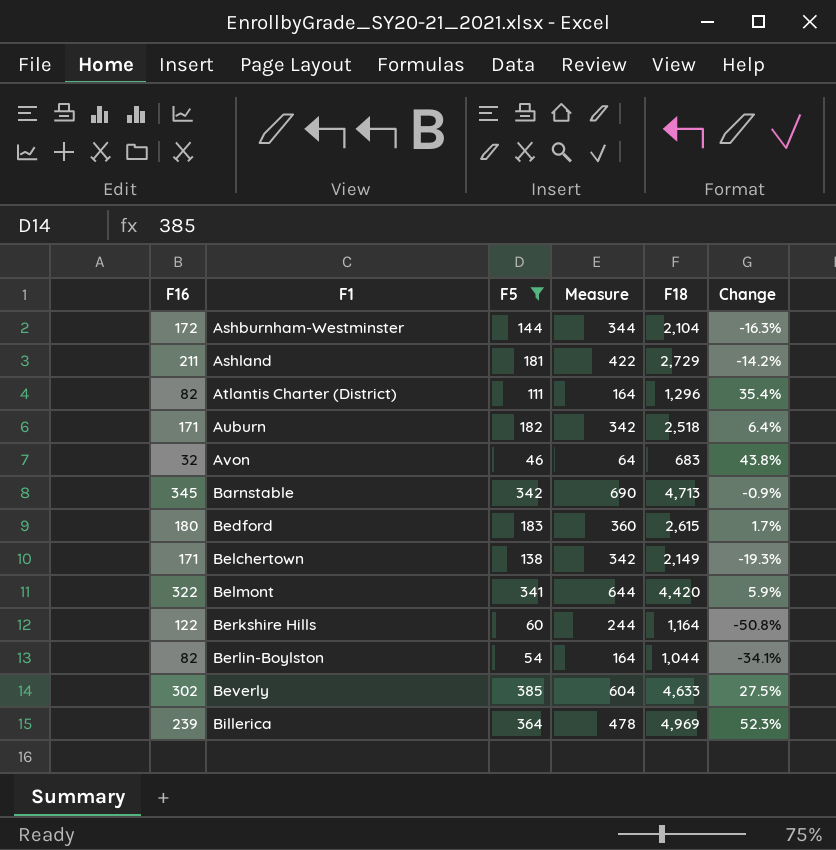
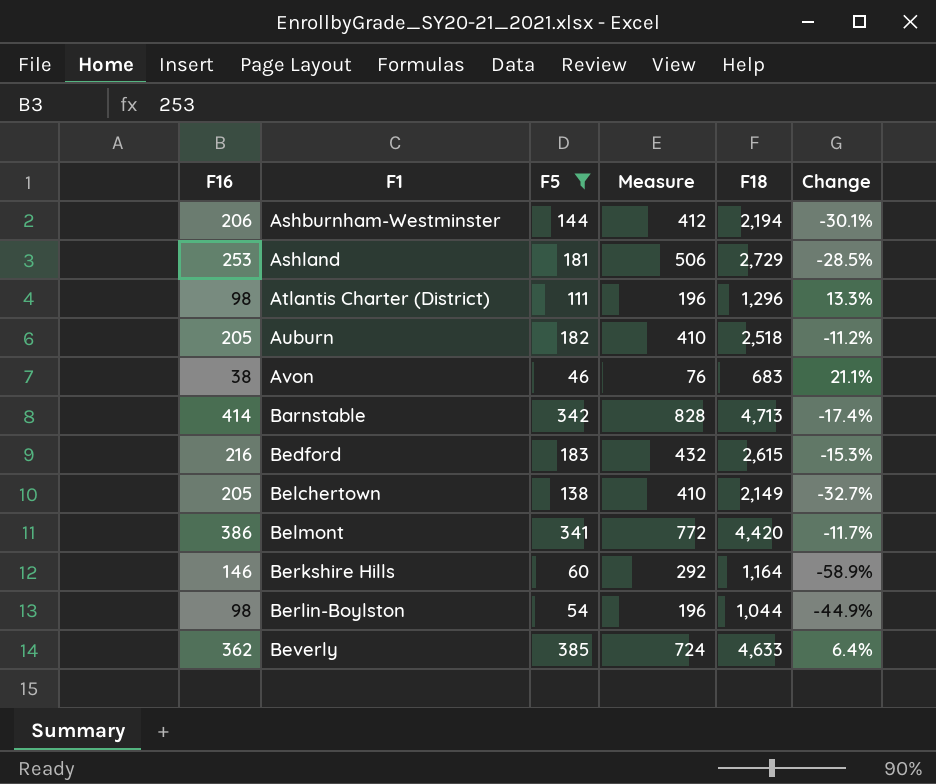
row Billerica: 239 | 364 | 478 | 4,969 | 52.3% -> none
Ashburnham-Westminster | F16: 172 -> 206
Ashburnham-Westminster | Measure: 344 -> 412
Ashburnham-Westminster | F18: 2,104 -> 2,194
Ashburnham-Westminster | Change: -16.3% -> -30.1%
Ashland | F16: 211 -> 253
Ashland | Measure: 422 -> 506
Ashland | Change: -14.2% -> -28.5%
Atlantis Charter (District) | F16: 82 -> 98
Atlantis Charter (District) | Measure: 164 -> 196
Atlantis Charter (District) | Change: 35.4% -> 13.3%
Auburn | F16: 171 -> 205
Auburn | Measure: 342 -> 410
Auburn | Change: 6.4% -> -11.2%
Avon | F16: 32 -> 38
Avon | Measure: 64 -> 76
Avon | Change: 43.8% -> 21.1%
Barnstable | F16: 345 -> 414
Barnstable | Measure: 690 -> 828
Barnstable | Change: -0.9% -> -17.4%
Bedford | F16: 180 -> 216
Bedford | Measure: 360 -> 432
Bedford | Change: 1.7% -> -15.3%
Belchertown | F16: 171 -> 205
Belchertown | Measure: 342 -> 410
Belchertown | Change: -19.3% -> -32.7%
Belmont | F16: 322 -> 386
Belmont | Measure: 644 -> 772
Belmont | Change: 5.9% -> -11.7%
Berkshire Hills | F16: 122 -> 146
Berkshire Hills | Measure: 244 -> 292
Berkshire Hills | Change: -50.8% -> -58.9%
Berlin-Boylston | F16: 82 -> 98
Berlin-Boylston | Measure: 164 -> 196
Berlin-Boylston | Change: -34.1% -> -44.9%
Beverly | F16: 302 -> 362
Beverly | Measure: 604 -> 724
Beverly | Change: 27.5% -> 6.4%

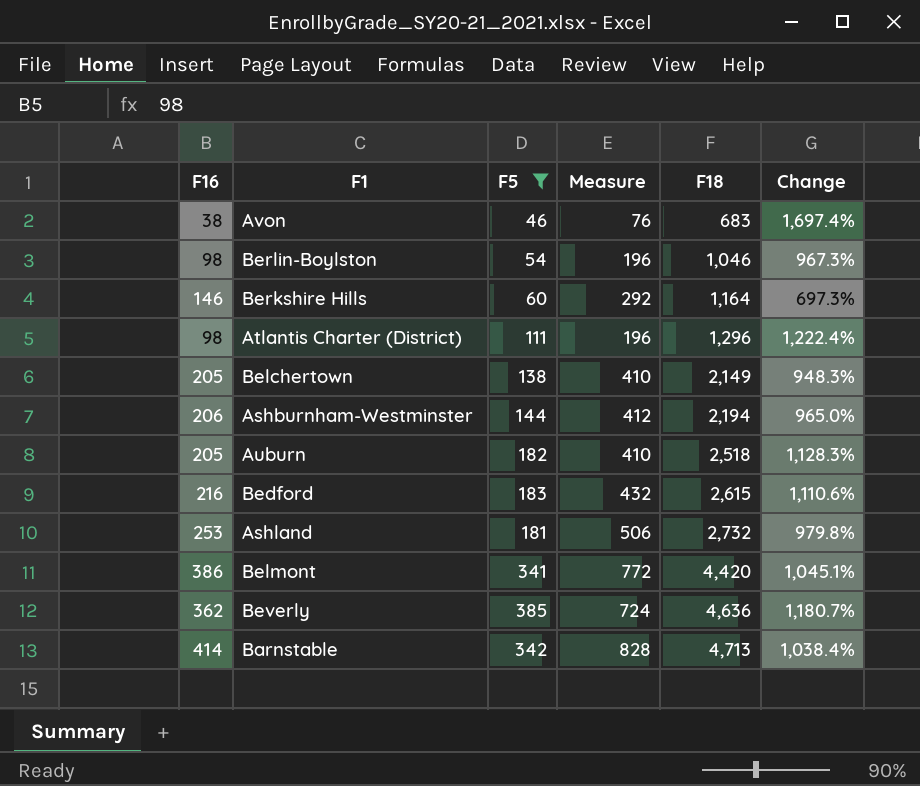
row order: F1 ascending -> F18 ascending
column Change | formula: ([F5] - [F16]) / [F16] -> ([F18] - [F16]) / [F16]
Berlin-Boylston | F18: 1,044 -> 1,046
Ashland | F18: 2,729 -> 2,732
Beverly | F18: 4,633 -> 4,636

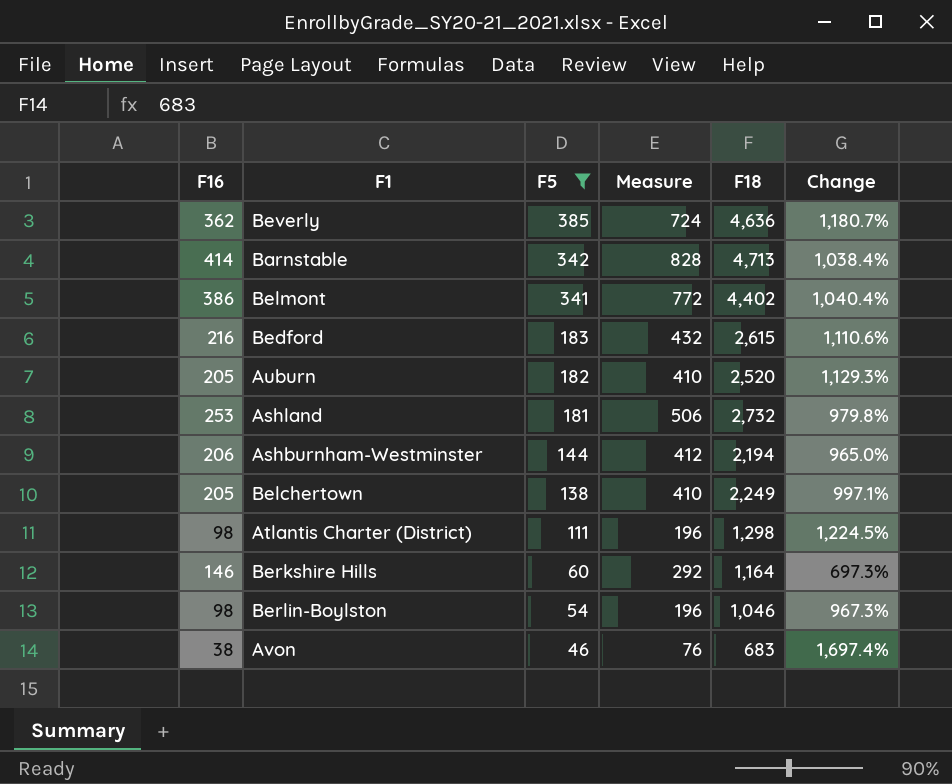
row order: F18 ascending -> F5 descending
Belmont | F18: 4,420 -> 4,402
Belmont | Change: 1,045.1% -> 1,040.4%
Auburn | F18: 2,518 -> 2,520
Auburn | Change: 1,128.3% -> 1,129.3%
Belchertown | F18: 2,149 -> 2,249
Belchertown | Change: 948.3% -> 997.1%
Atlantis Charter (District) | F18: 1,296 -> 1,298
Atlantis Charter (District) | Change: 1,222.4% -> 1,224.5%

